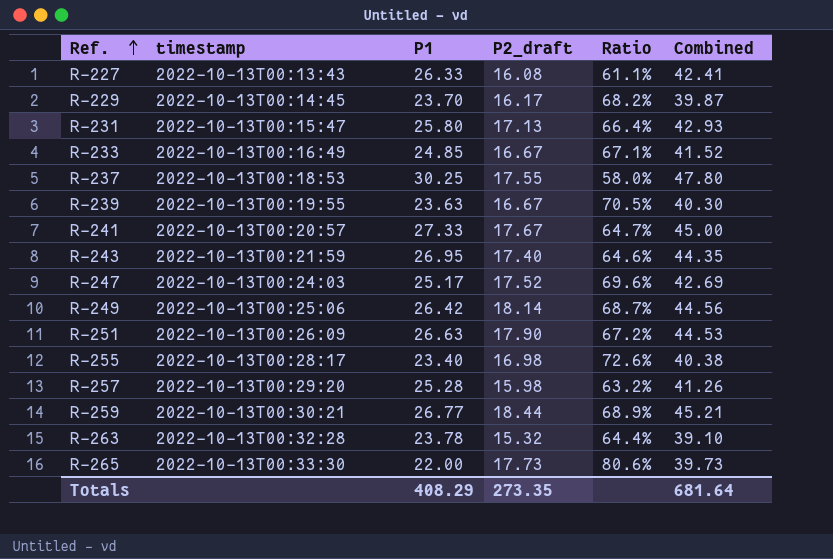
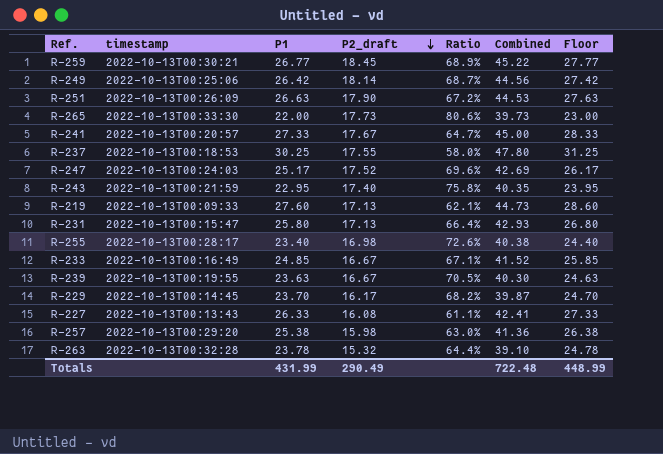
row order: Ref. ascending -> P2_draft descending
column Floor | formula: none -> [P1] + 1
R-259 | P2_draft: 18.44 -> 18.45
R-259 | Combined: 45.21 -> 45.22
R-243 | P1: 26.95 -> 22.95
R-243 | Ratio: 64.6% -> 75.8%
R-243 | Combined: 44.35 -> 40.35
row R-219: none -> 2022-10-13T00:09:33 | 27.60 | 17.13 | 62.1% | 44.73 | 28.60
R-257 | P1: 25.28 -> 25.38
R-257 | Ratio: 63.2% -> 63.0%
R-257 | Combined: 41.26 -> 41.36
Totals | P1: 408.29 -> 431.99
Totals | P2_draft: 273.35 -> 290.49
Totals | Combined: 681.64 -> 722.48

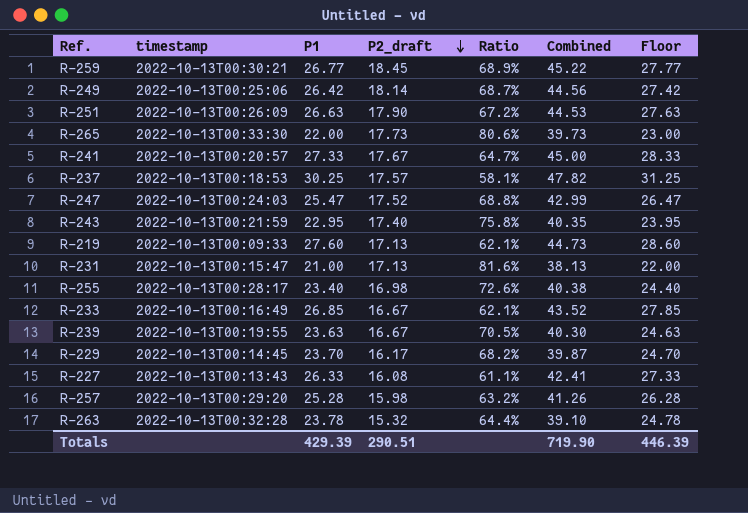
R-237 | P2_draft: 17.55 -> 17.57
R-237 | Ratio: 58.0% -> 58.1%
R-237 | Combined: 47.80 -> 47.82
R-247 | P1: 25.17 -> 25.47
R-247 | Ratio: 69.6% -> 68.8%
R-247 | Combined: 42.69 -> 42.99
R-247 | Floor: 26.17 -> 26.47
R-231 | P1: 25.80 -> 21.00
R-231 | Ratio: 66.4% -> 81.6%
R-231 | Combined: 42.93 -> 38.13
R-231 | Floor: 26.80 -> 22.00
R-233 | P1: 24.85 -> 26.85
R-233 | Ratio: 67.1% -> 62.1%
R-233 | Combined: 41.52 -> 43.52
R-233 | Floor: 25.85 -> 27.85
R-257 | P1: 25.38 -> 25.28
R-257 | Ratio: 63.0% -> 63.2%
R-257 | Combined: 41.36 -> 41.26
R-257 | Floor: 26.38 -> 26.28
Totals | P1: 431.99 -> 429.39
Totals | P2_draft: 290.49 -> 290.51
Totals | Combined: 722.48 -> 719.90
Totals | Floor: 448.99 -> 446.39

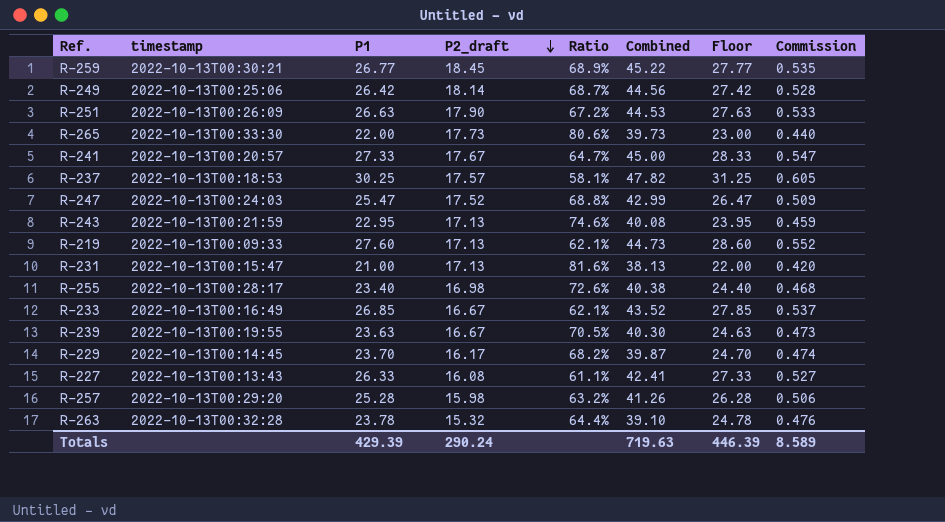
column Commission | formula: none -> [P1] * 0.02
R-243 | P2_draft: 17.40 -> 17.13
R-243 | Ratio: 75.8% -> 74.6%
R-243 | Combined: 40.35 -> 40.08
Totals | P2_draft: 290.51 -> 290.24
Totals | Combined: 719.90 -> 719.63

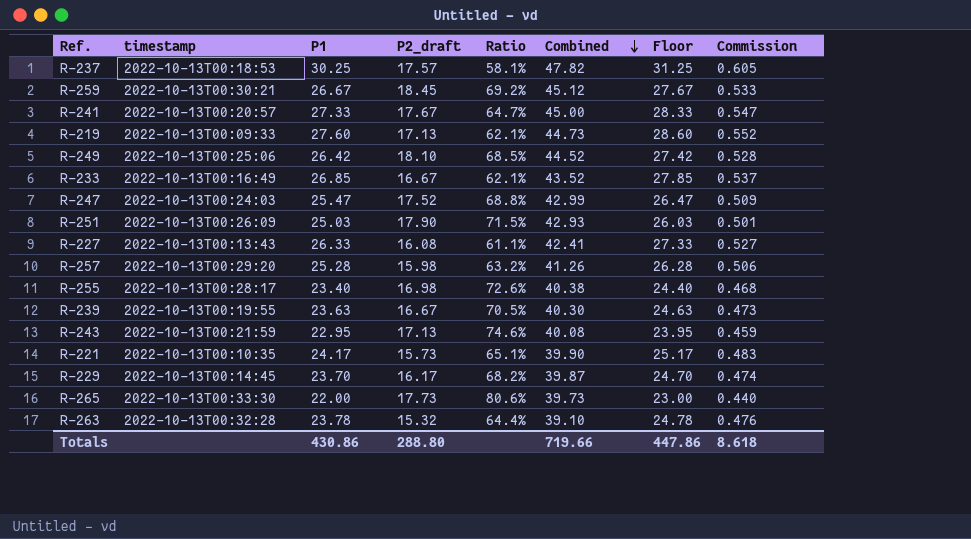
row order: P2_draft descending -> Combined descending
row R-231: 2022-10-13T00:15:47 | 21.00 | 17.13 | 81.6% | 38.13 | 22.00 | 0.420 -> none
R-259 | P1: 26.77 -> 26.67
R-259 | Ratio: 68.9% -> 69.2%
R-259 | Combined: 45.22 -> 45.12
R-259 | Floor: 27.77 -> 27.67
R-259 | Commission: 0.535 -> 0.533
R-249 | P2_draft: 18.14 -> 18.10
R-249 | Ratio: 68.7% -> 68.5%
R-249 | Combined: 44.56 -> 44.52
R-251 | P1: 26.63 -> 25.03
R-251 | Ratio: 67.2% -> 71.5%
R-251 | Combined: 44.53 -> 42.93
R-251 | Floor: 27.63 -> 26.03
R-251 | Commission: 0.533 -> 0.501
row R-221: none -> 2022-10-13T00:10:35 | 24.17 | 15.73 | 65.1% | 39.90 | 25.17 | 0.483
Totals | P1: 429.39 -> 430.86
Totals | P2_draft: 290.24 -> 288.80
Totals | Combined: 719.63 -> 719.66
Totals | Floor: 446.39 -> 447.86
Totals | Commission: 8.589 -> 8.618

